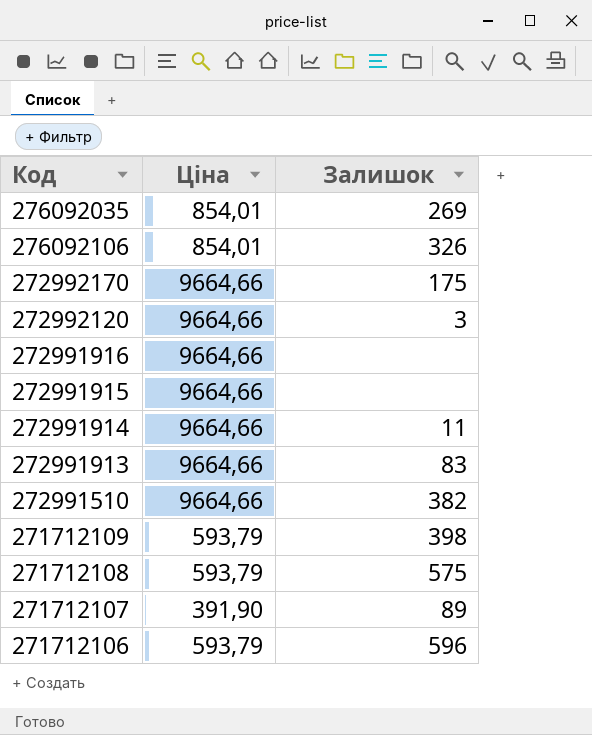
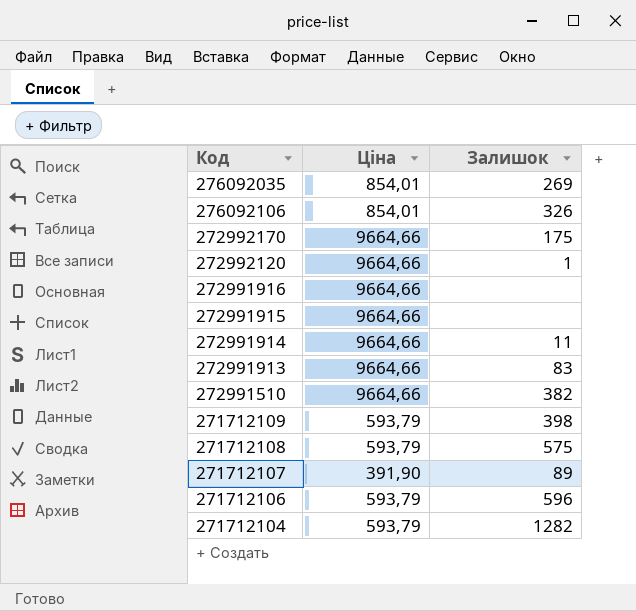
272992120 | Залишок: 3 -> 1
row 271712104: none -> 593,79 | 1282

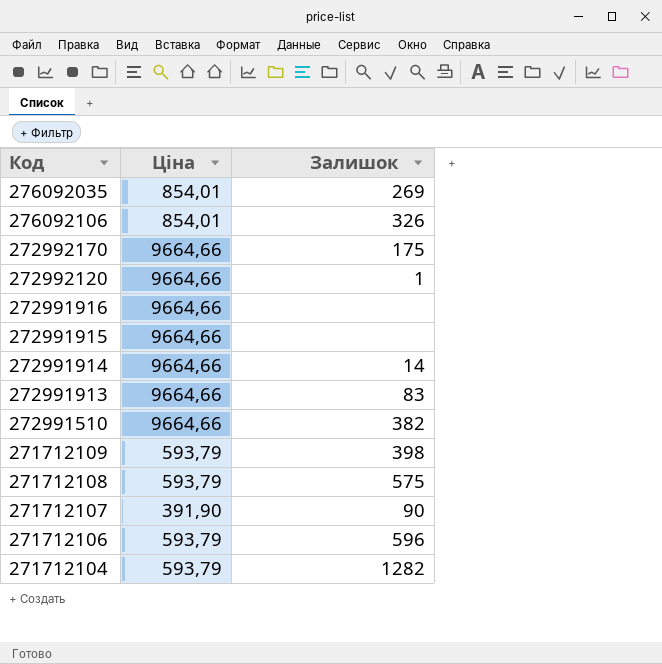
272991914 | Залишок: 11 -> 14
271712107 | Залишок: 89 -> 90

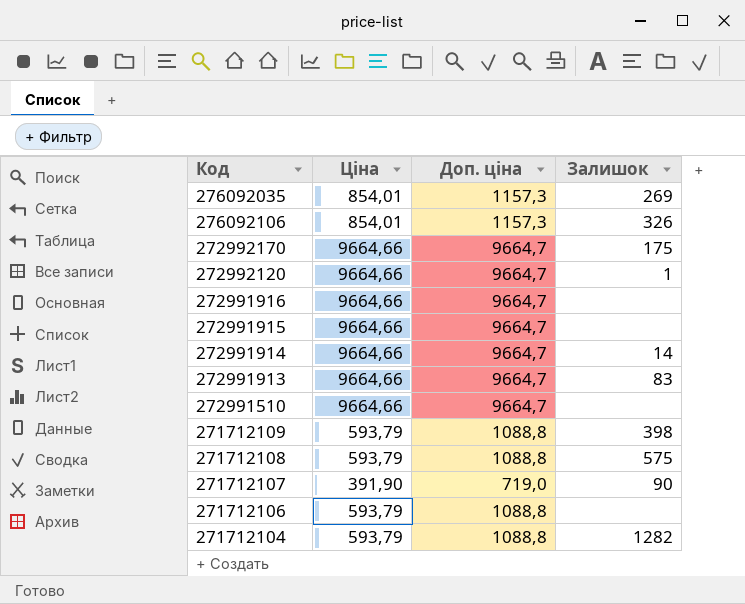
column Доп. ціна | position: none -> 3
272991510 | Залишок: 382 -> none
271712106 | Залишок: 596 -> none

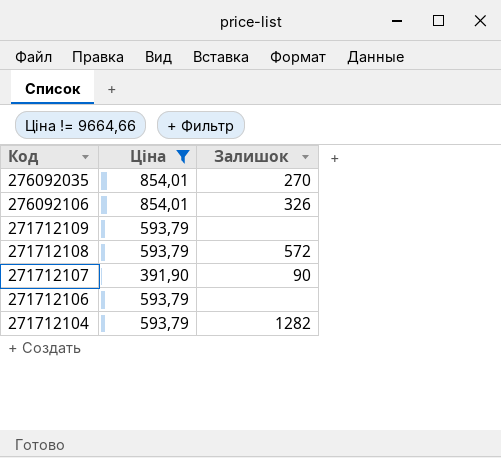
filter: none -> Ціна != 9664,66
column Доп. ціна | position: 3 -> none
276092035 | Залишок: 269 -> 270
271712109 | Залишок: 398 -> none
271712108 | Залишок: 575 -> 572

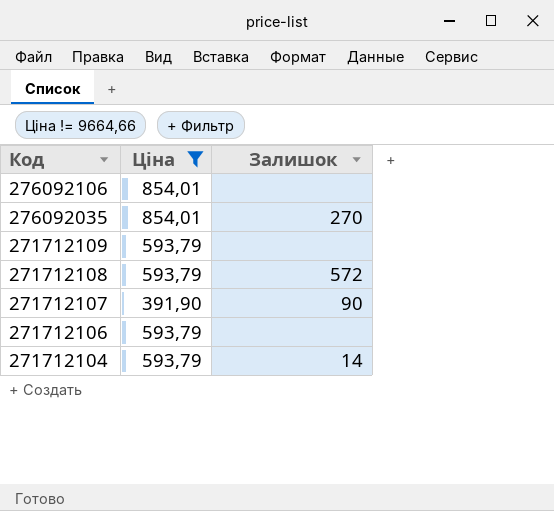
row order: none -> Код descending
276092106 | Залишок: 326 -> none
271712104 | Залишок: 1282 -> 14

